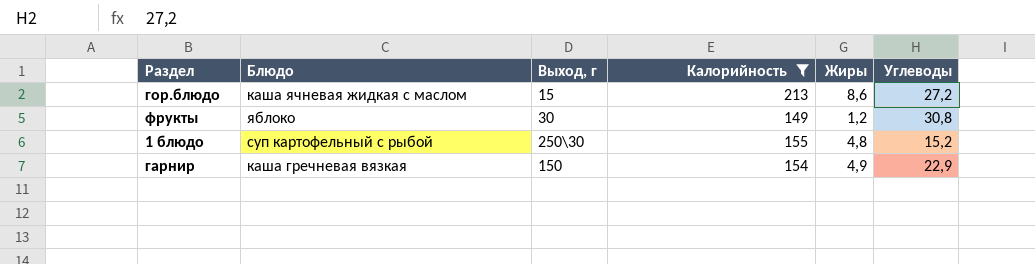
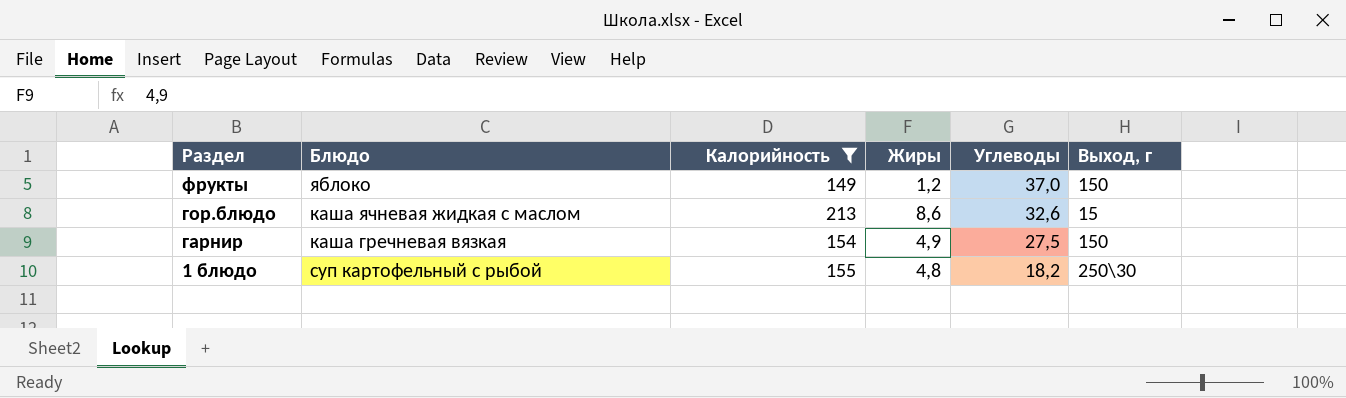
row order: none -> Раздел descending
column Выход, г | position: 3 -> 6
фрукты | Углеводы: 30,8 -> 37,0
фрукты | Выход, г: 30 -> 150
гор.блюдо | Углеводы: 27,2 -> 32,6
гарнир | Углеводы: 22,9 -> 27,5
1 блюдо | Углеводы: 15,2 -> 18,2

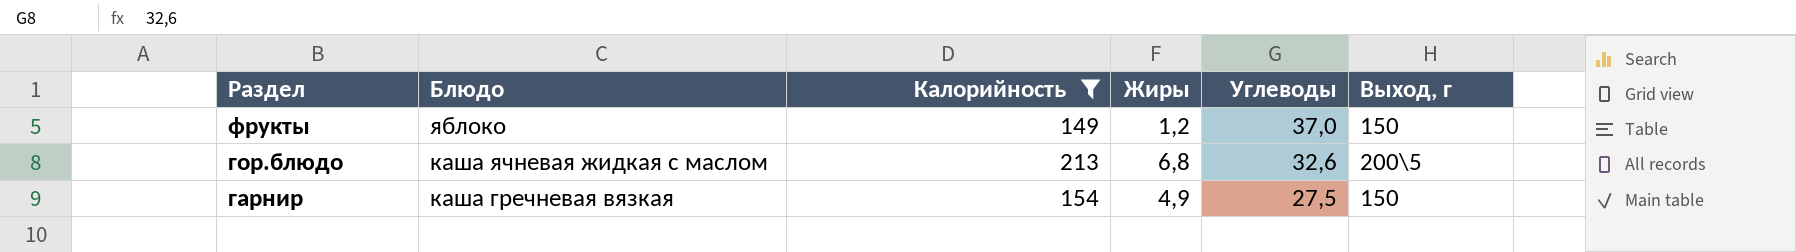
row 1 блюдо: суп картофельный с рыбой | 155 | 4,8 | 18,2 | 250\30 -> none
гор.блюдо | Жиры: 8,6 -> 6,8
гор.блюдо | Выход, г: 15 -> 200\5

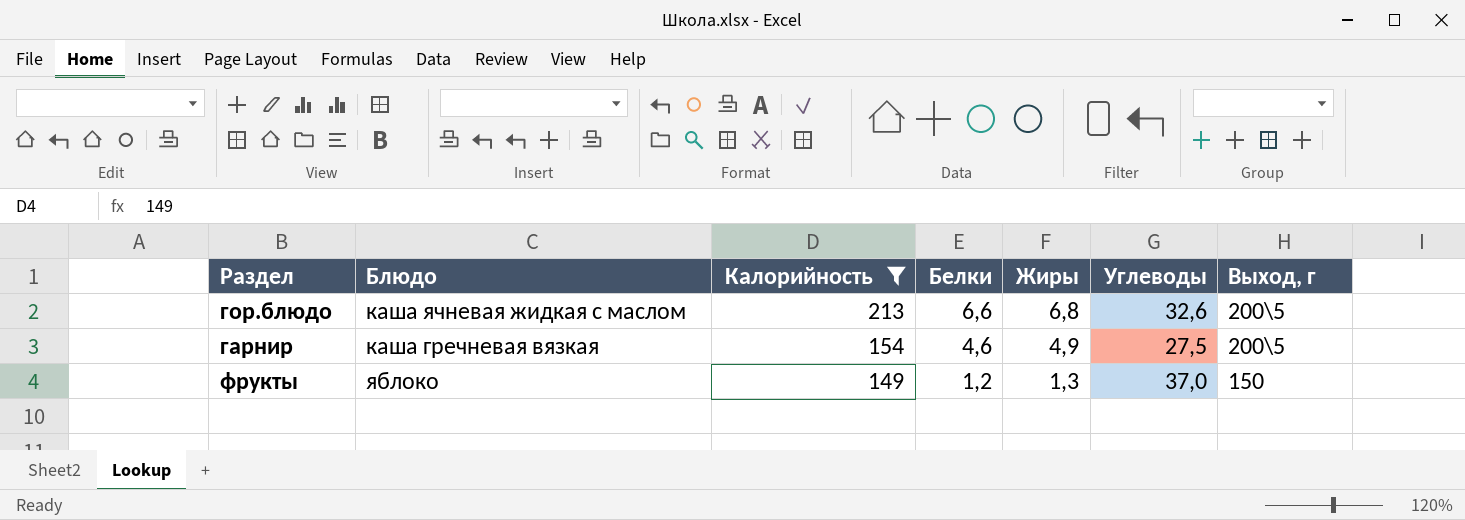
row order: Раздел descending -> Калорийность descending
column Белки | position: none -> 4
гарнир | Выход, г: 150 -> 200\5
фрукты | Жиры: 1,2 -> 1,3

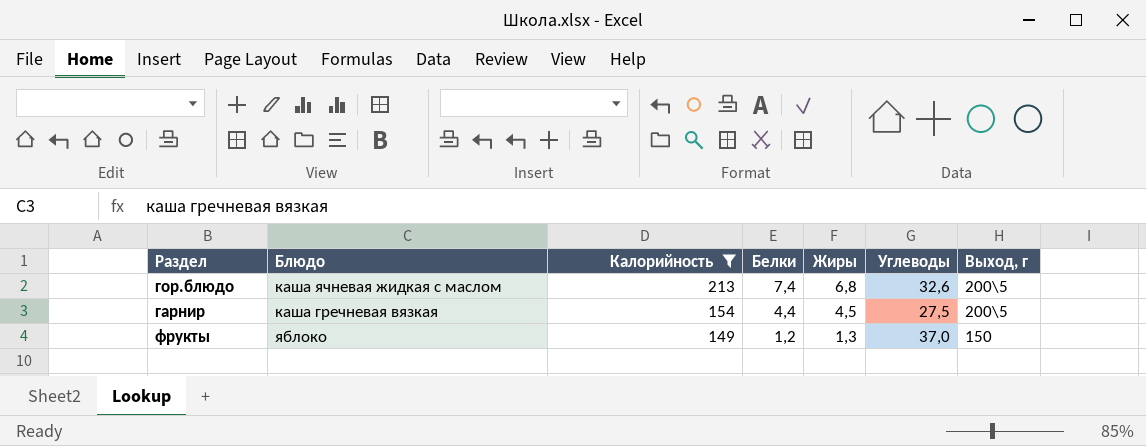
гор.блюдо | Белки: 6,6 -> 7,4
гарнир | Белки: 4,6 -> 4,4
гарнир | Жиры: 4,9 -> 4,5

